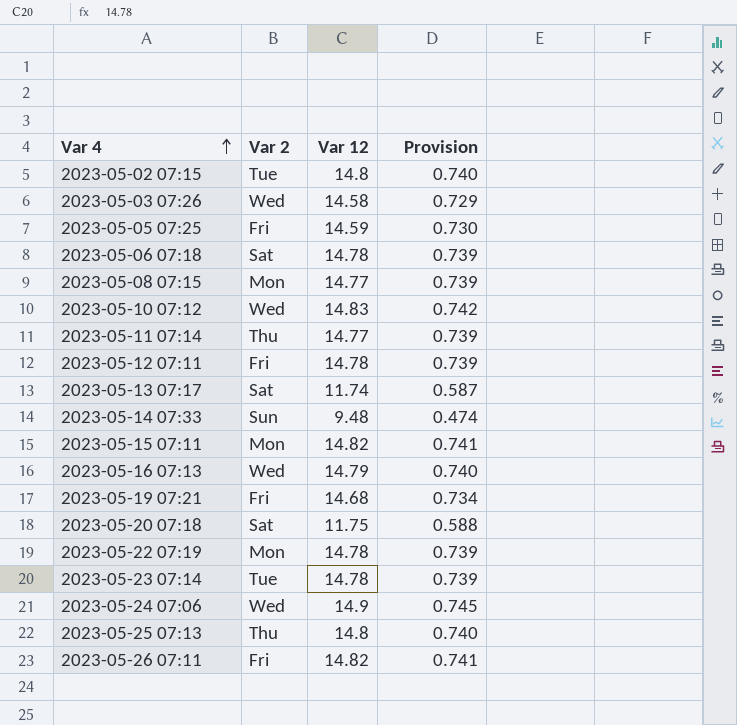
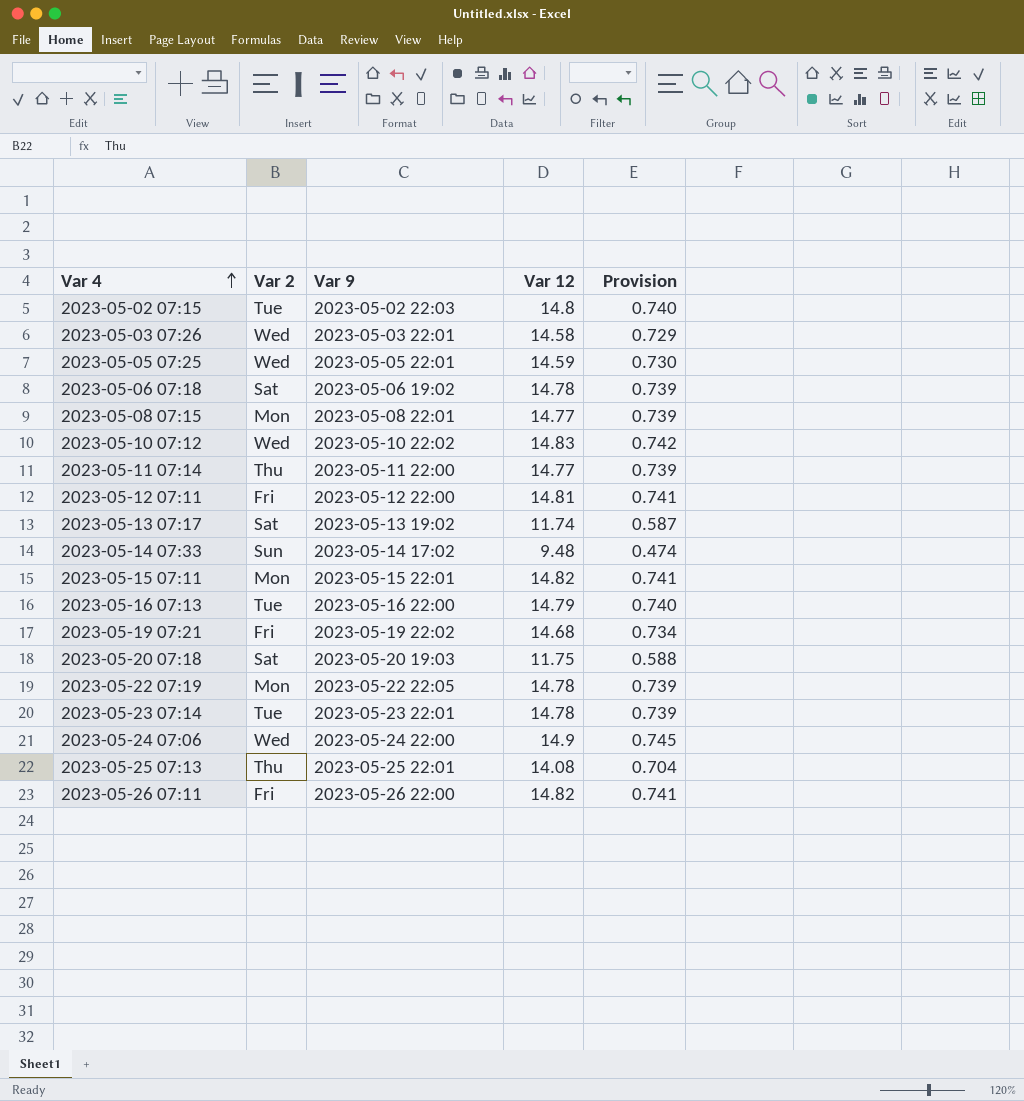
column Var 9 | position: none -> 3
2023-05-05 07:25 | Var 2: Fri -> Wed
2023-05-12 07:11 | Var 12: 14.78 -> 14.81
2023-05-12 07:11 | Provision: 0.739 -> 0.741
2023-05-16 07:13 | Var 2: Wed -> Tue
2023-05-25 07:13 | Var 12: 14.8 -> 14.08
2023-05-25 07:13 | Provision: 0.740 -> 0.704

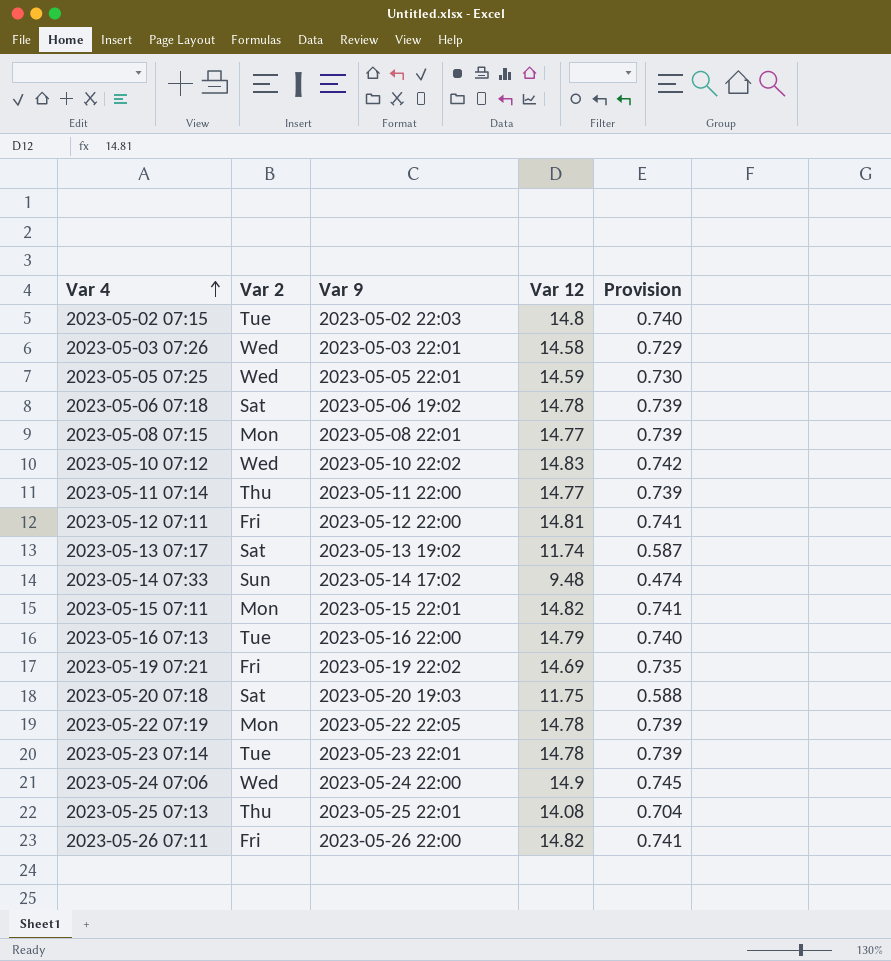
2023-05-19 07:21 | Var 12: 14.68 -> 14.69
2023-05-19 07:21 | Provision: 0.734 -> 0.735

